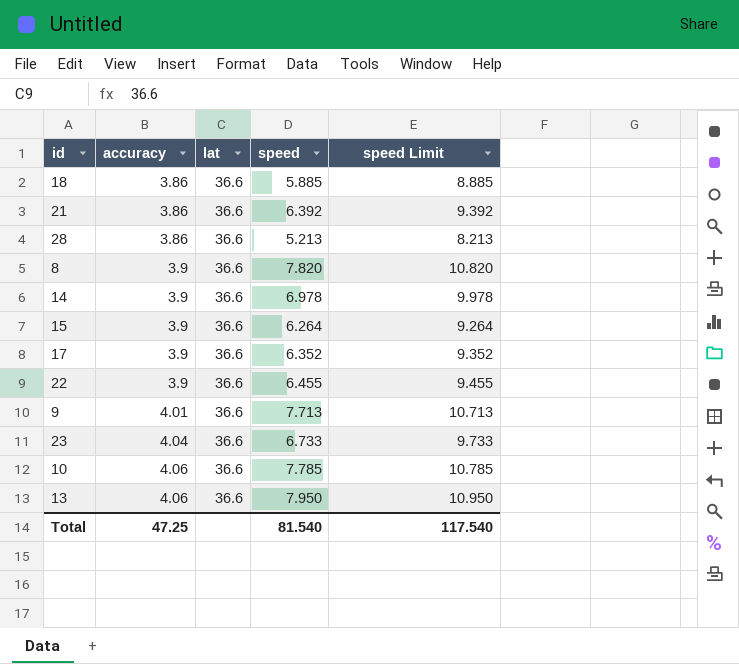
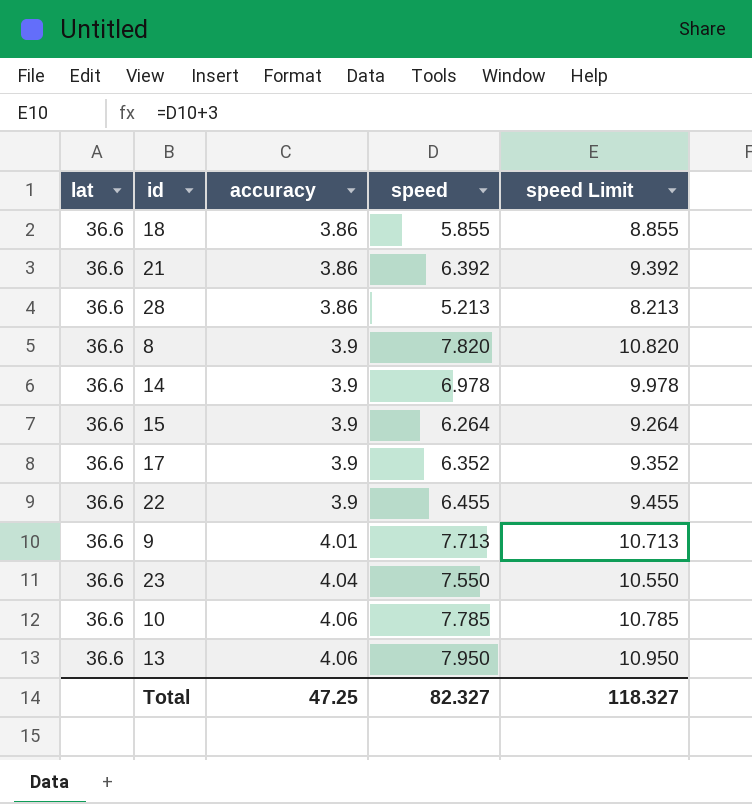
column lat | position: 3 -> 1
18 | speed: 5.885 -> 5.855
18 | speed Limit: 8.885 -> 8.855
23 | speed: 6.733 -> 7.550
23 | speed Limit: 9.733 -> 10.550
Total | speed: 81.540 -> 82.327
Total | speed Limit: 117.540 -> 118.327

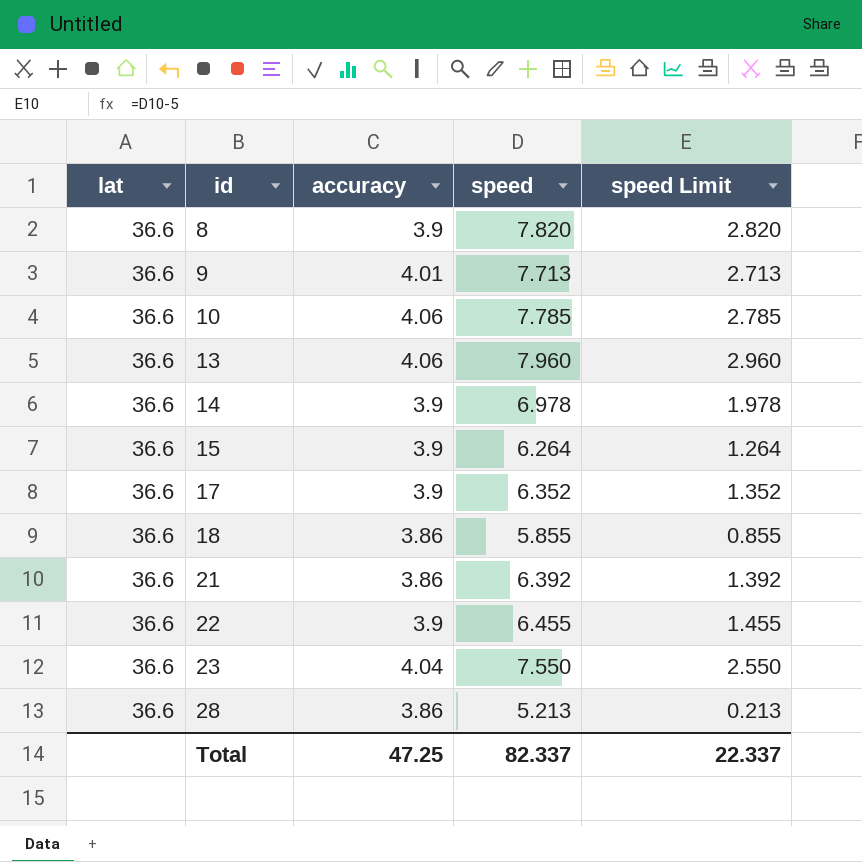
row order: accuracy ascending -> id ascending
column speed Limit | formula: [speed] + 3 -> [speed] - 5
13 | speed: 7.950 -> 7.960
Total | speed: 82.327 -> 82.337
Total | speed Limit: 118.327 -> 22.337

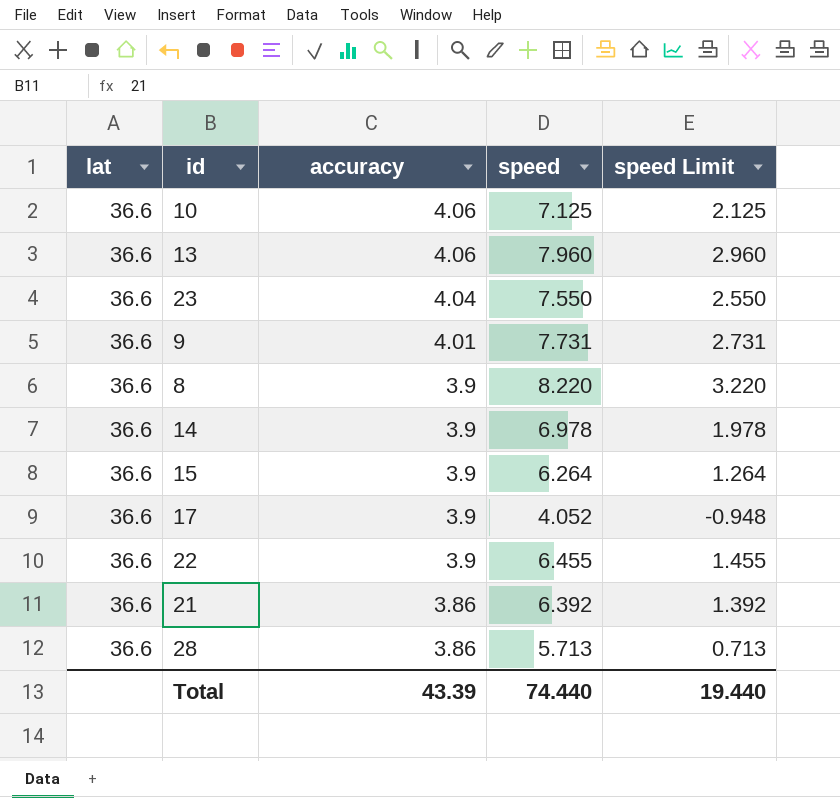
row order: id ascending -> accuracy descending
row 18: 36.6 | 3.86 | 5.855 | 0.855 -> none
10 | speed: 7.785 -> 7.125
10 | speed Limit: 2.785 -> 2.125
9 | speed: 7.713 -> 7.731
9 | speed Limit: 2.713 -> 2.731
8 | speed: 7.820 -> 8.220
8 | speed Limit: 2.820 -> 3.220
17 | speed: 6.352 -> 4.052
17 | speed Limit: 1.352 -> -0.948
28 | speed: 5.213 -> 5.713
28 | speed Limit: 0.213 -> 0.713
Total | accuracy: 47.25 -> 43.39
Total | speed: 82.337 -> 74.440
Total | speed Limit: 22.337 -> 19.440

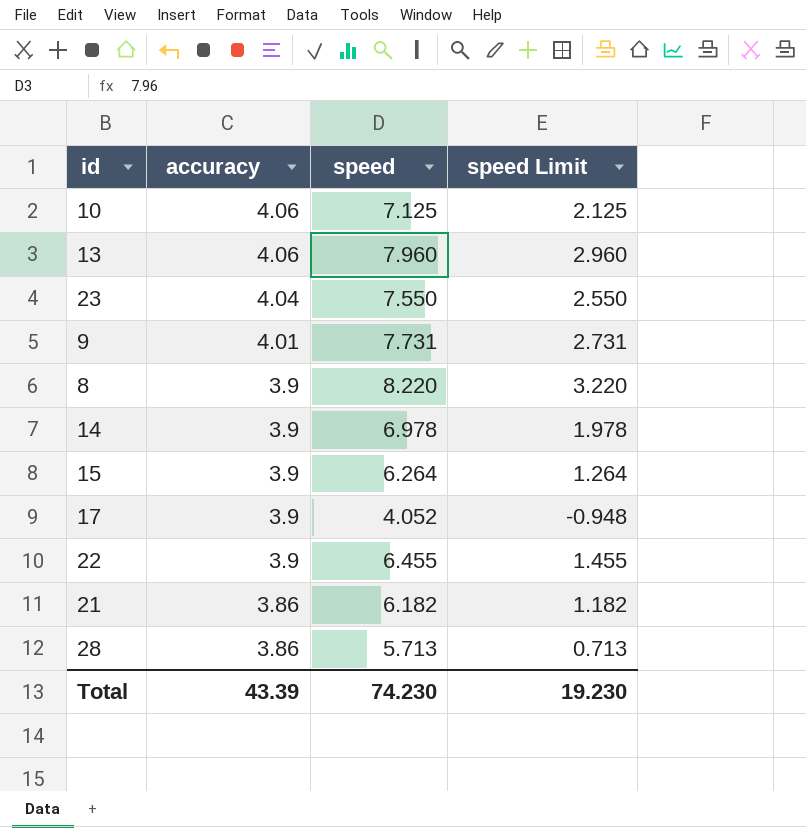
column lat | position: 1 -> none
21 | speed: 6.392 -> 6.182
21 | speed Limit: 1.392 -> 1.182
Total | speed: 74.440 -> 74.230
Total | speed Limit: 19.440 -> 19.230

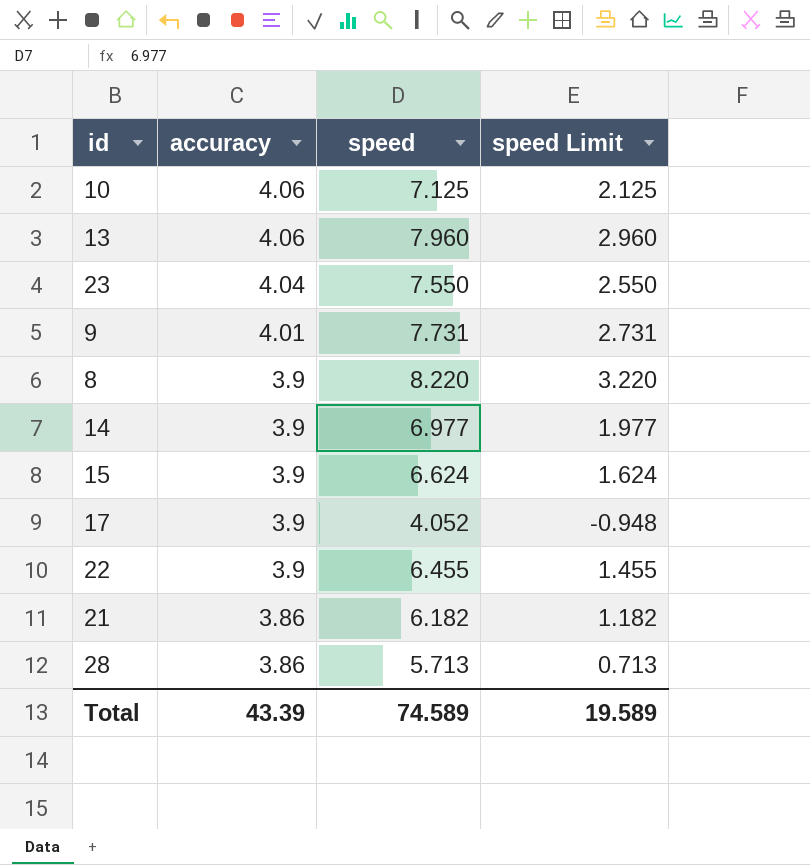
14 | speed: 6.978 -> 6.977
14 | speed Limit: 1.978 -> 1.977
15 | speed: 6.264 -> 6.624
15 | speed Limit: 1.264 -> 1.624
Total | speed: 74.230 -> 74.589
Total | speed Limit: 19.230 -> 19.589

